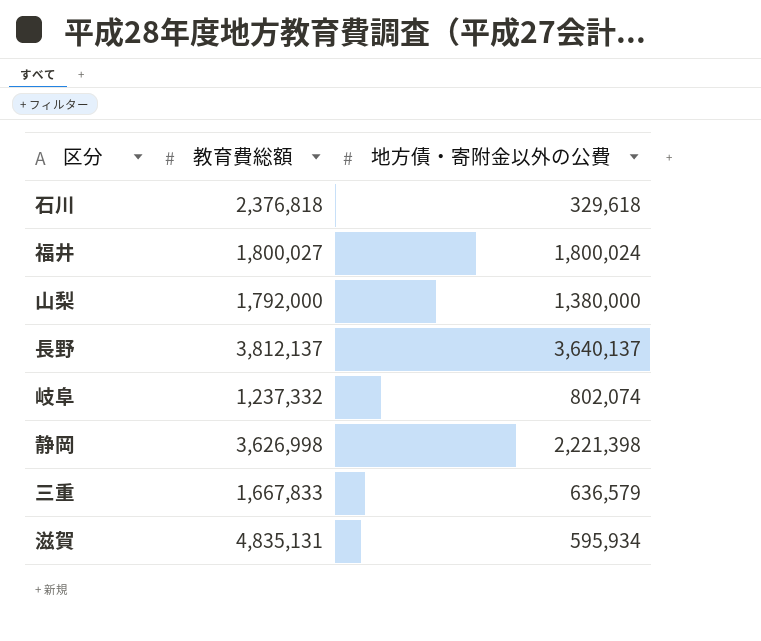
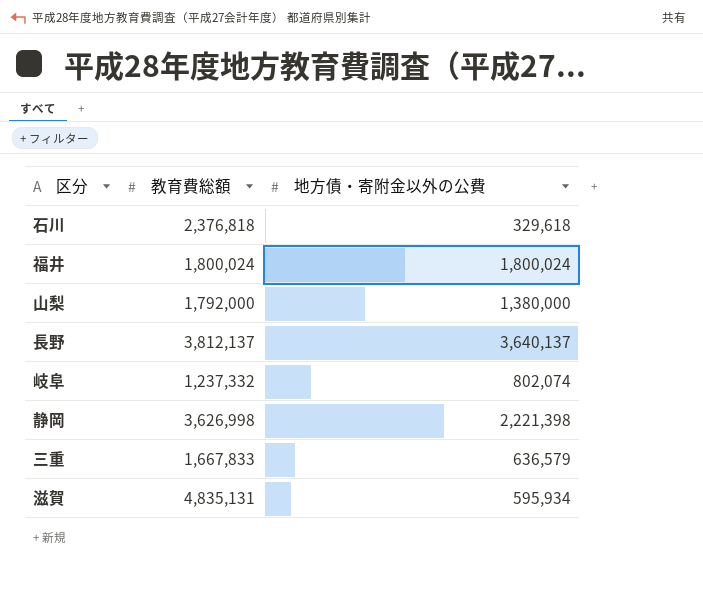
福井 | 教育費総額: 1,800,027 -> 1,800,024

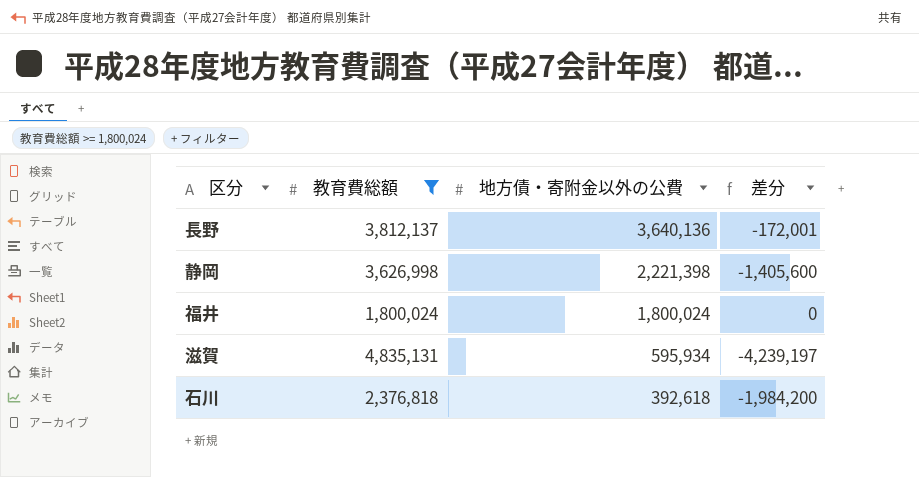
filter: none -> 教育費総額 >= 1,800,024
row order: none -> 地方債・寄附金以外の公費 descending
column 差分 | formula: none -> [地方債・寄附金以外の公費] - [教育費総額]
長野 | 地方債・寄附金以外の公費: 3,640,137 -> 3,640,136
石川 | 地方債・寄附金以外の公費: 329,618 -> 392,618

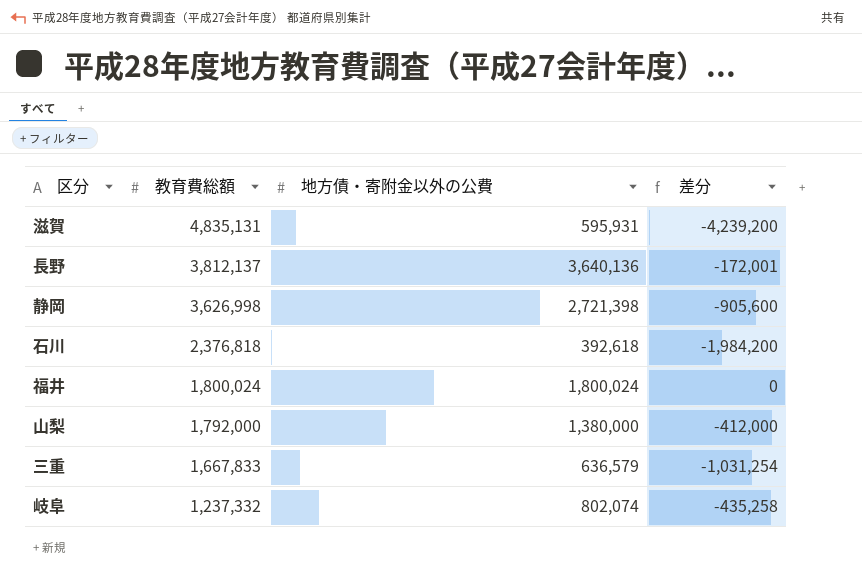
filter: 教育費総額 >= 1,800,024 -> none
row order: 地方債・寄附金以外の公費 descending -> 教育費総額 descending
滋賀 | 地方債・寄附金以外の公費: 595,934 -> 595,931
滋賀 | 差分: -4,239,197 -> -4,239,200
静岡 | 地方債・寄附金以外の公費: 2,221,398 -> 2,721,398
静岡 | 差分: -1,405,600 -> -905,600

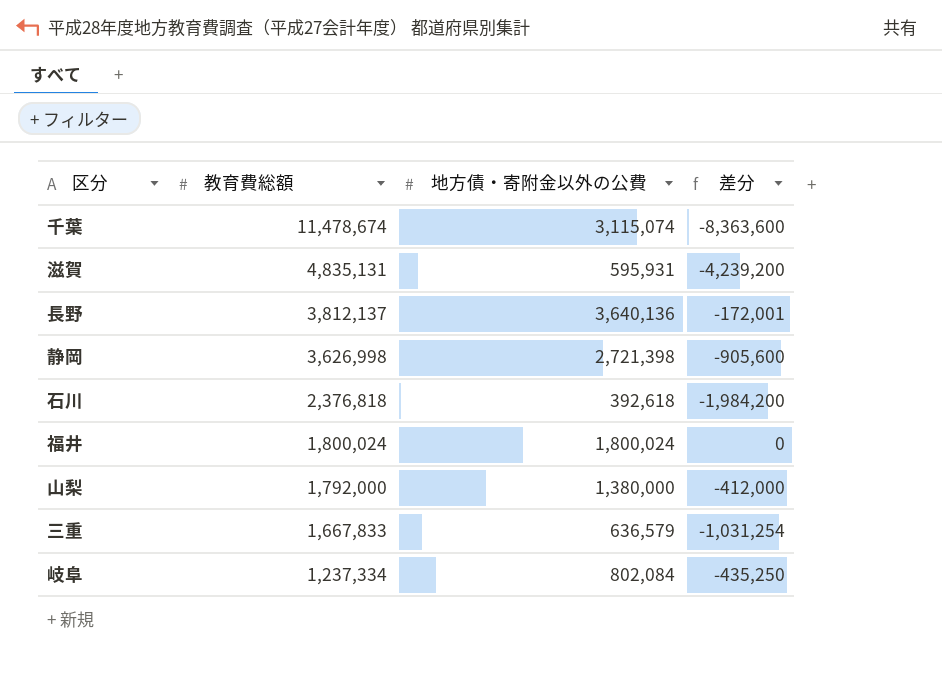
row 千葉: none -> 11,478,674 | 3,115,074 | -8,363,600
岐阜 | 教育費総額: 1,237,332 -> 1,237,334
岐阜 | 地方債・寄附金以外の公費: 802,074 -> 802,084
岐阜 | 差分: -435,258 -> -435,250

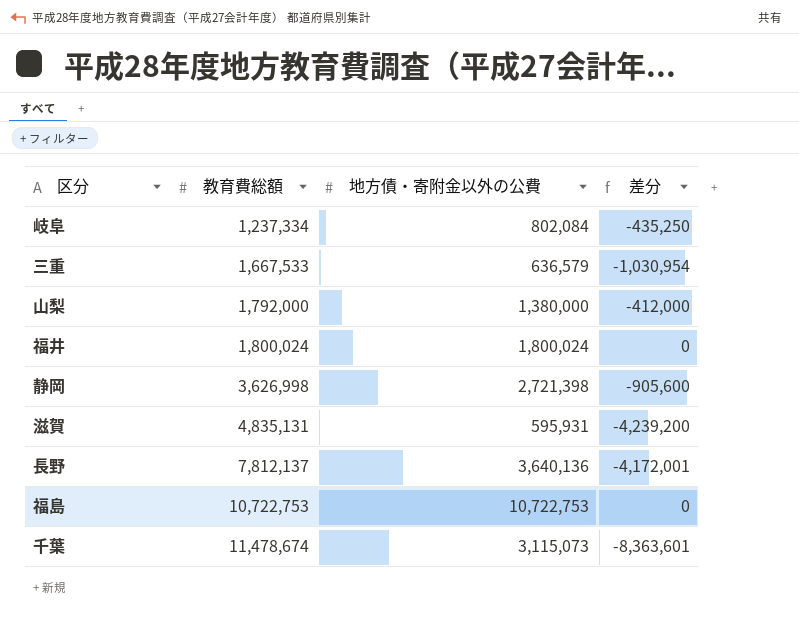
row order: 教育費総額 descending -> 教育費総額 ascending
row 石川: 2,376,818 | 392,618 | -1,984,200 -> none
三重 | 教育費総額: 1,667,833 -> 1,667,533
三重 | 差分: -1,031,254 -> -1,030,954
長野 | 教育費総額: 3,812,137 -> 7,812,137
長野 | 差分: -172,001 -> -4,172,001
row 福島: none -> 10,722,753 | 10,722,753 | 0
千葉 | 地方債・寄附金以外の公費: 3,115,074 -> 3,115,073
千葉 | 差分: -8,363,600 -> -8,363,601

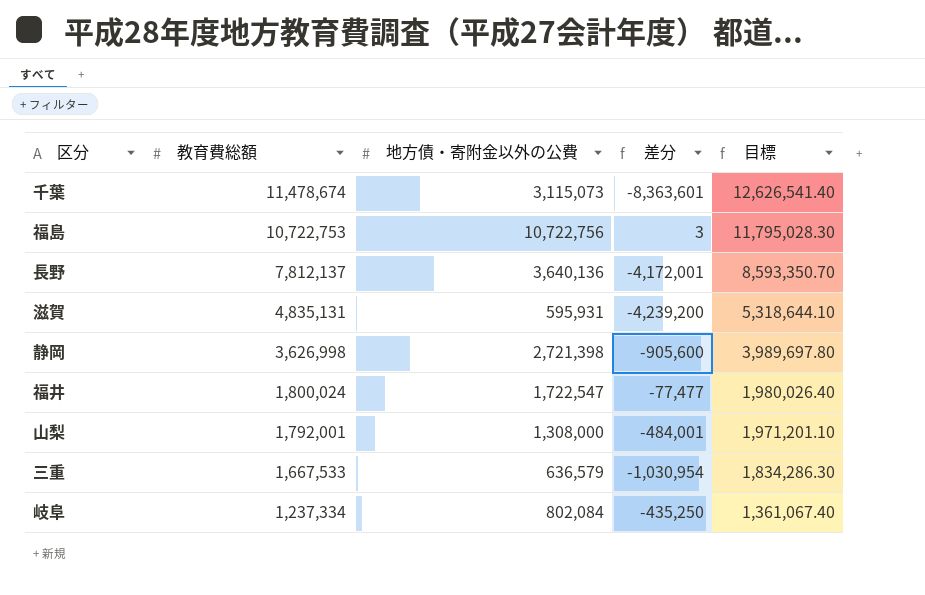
row order: 教育費総額 ascending -> 教育費総額 descending
column 目標 | formula: none -> [教育費総額] * 1.1
福島 | 地方債・寄附金以外の公費: 10,722,753 -> 10,722,756
福島 | 差分: 0 -> 3
福井 | 地方債・寄附金以外の公費: 1,800,024 -> 1,722,547
福井 | 差分: 0 -> -77,477
山梨 | 教育費総額: 1,792,000 -> 1,792,001
山梨 | 地方債・寄附金以外の公費: 1,380,000 -> 1,308,000
山梨 | 差分: -412,000 -> -484,001

